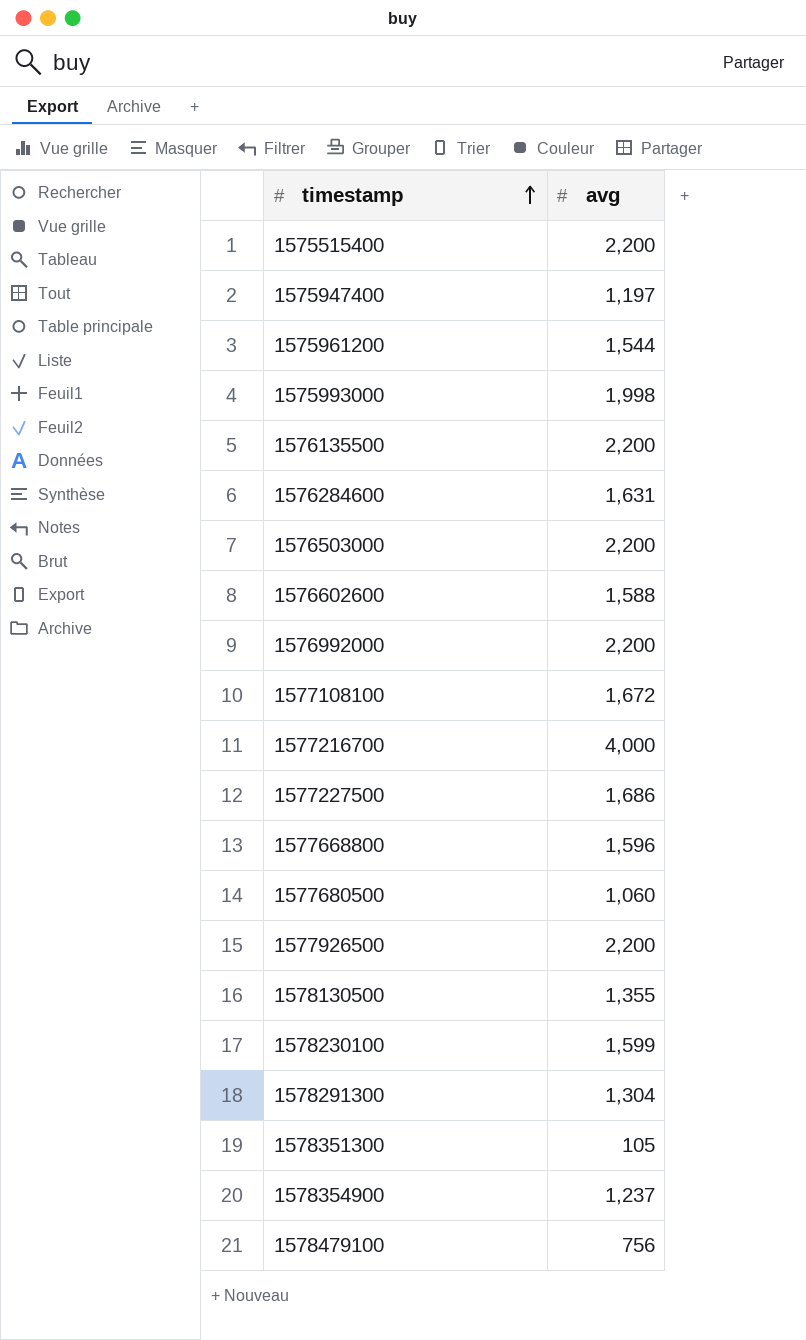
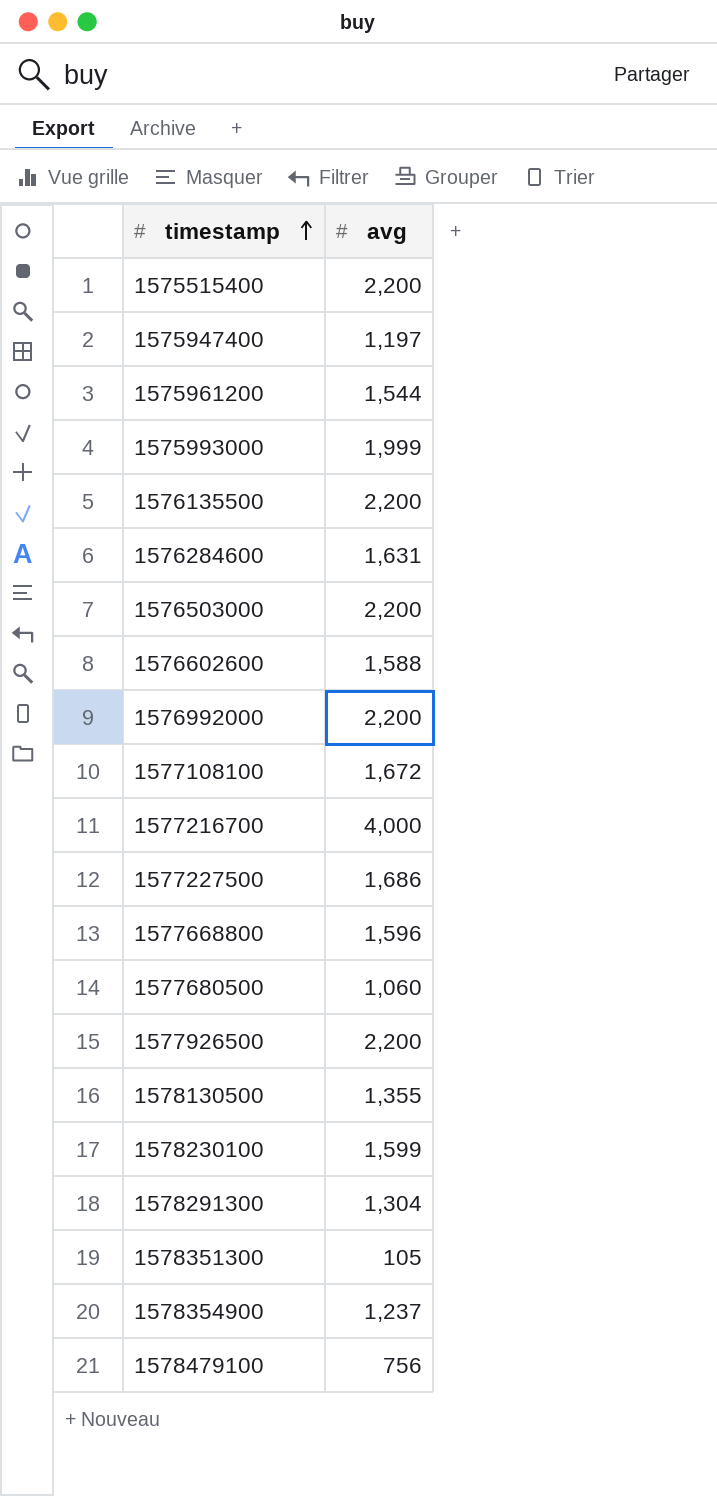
1575993000 | avg: 1,998 -> 1,999

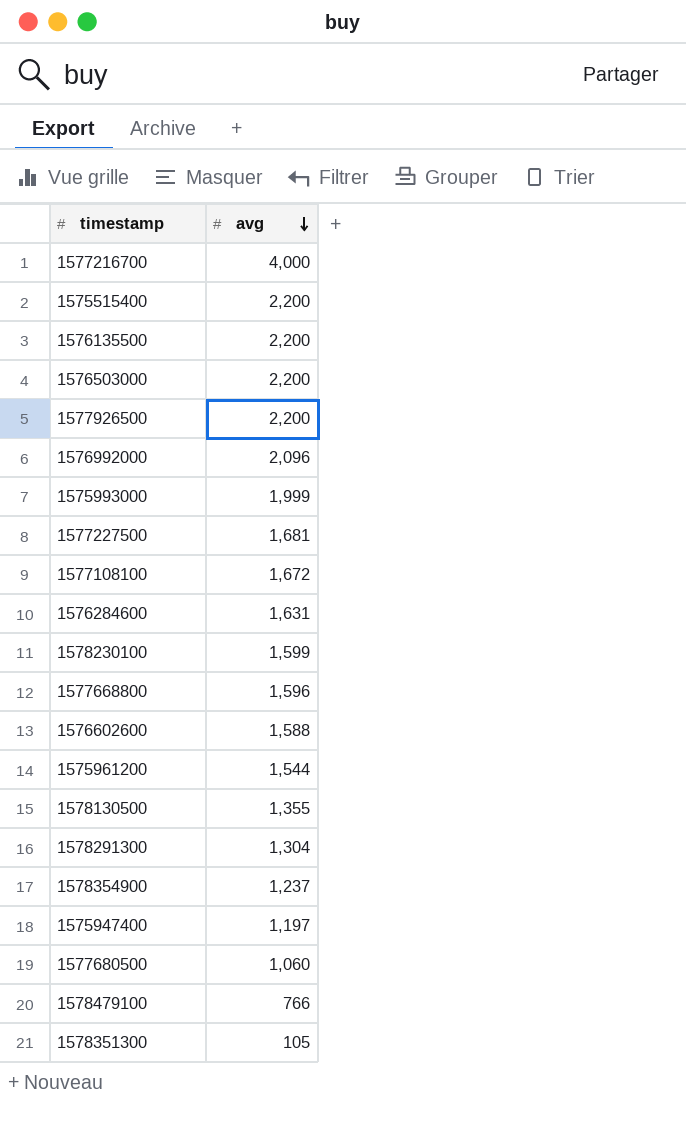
row order: timestamp ascending -> avg descending
1576992000 | avg: 2,200 -> 2,096
1577227500 | avg: 1,686 -> 1,681
1578479100 | avg: 756 -> 766

